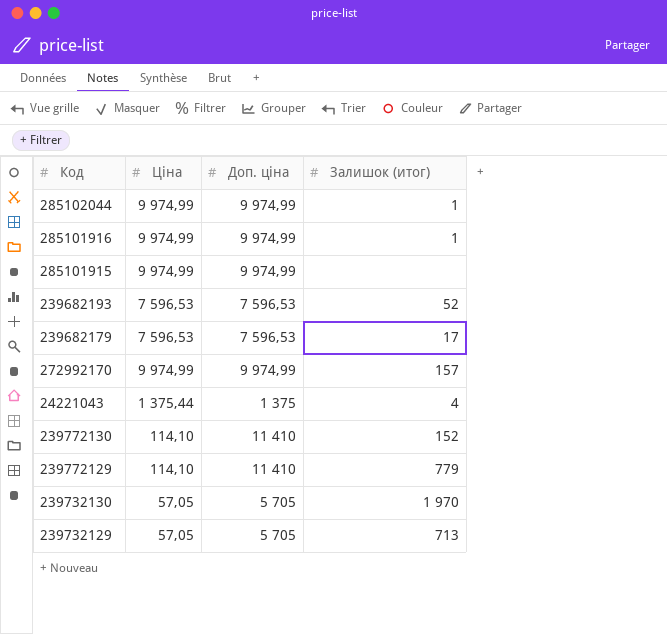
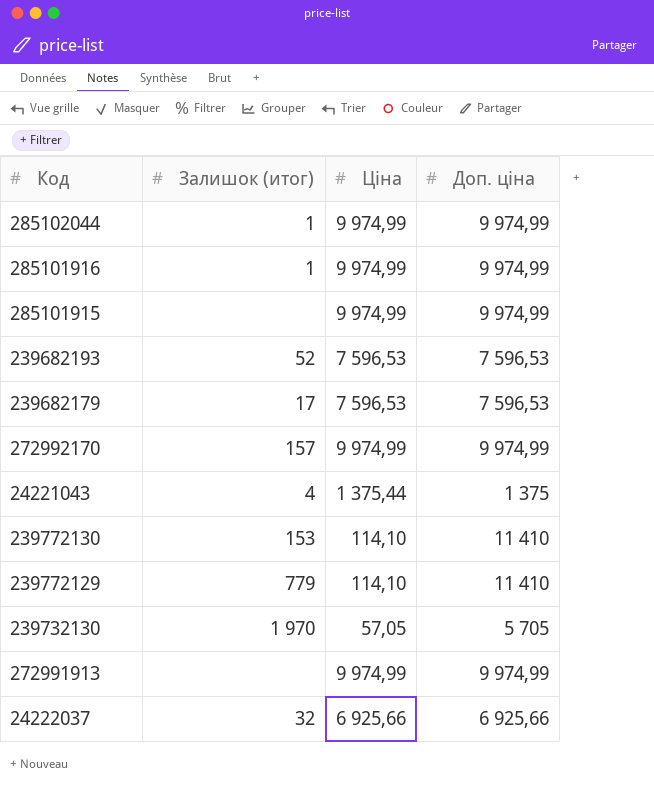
column Залишок (итог) | position: 4 -> 2
row 239732129: 57,05 | 5 705 | 713 -> none
239772130 | Залишок (итог): 152 -> 153
row 272991913: none -> none | 9 974,99 | 9 974,99
row 24222037: none -> 32 | 6 925,66 | 6 925,66

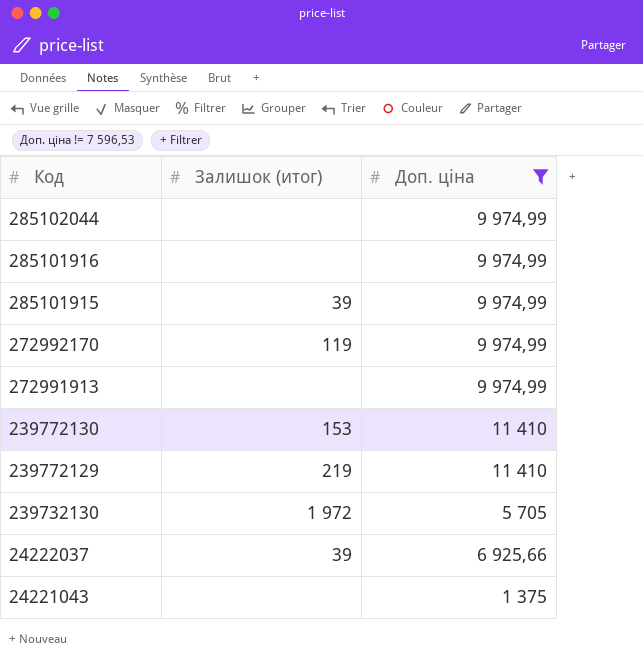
filter: none -> Доп. ціна != 7 596,53
row order: none -> Код descending
column Ціна | position: 3 -> none
285102044 | Залишок (итог): 1 -> none
285101916 | Залишок (итог): 1 -> none
285101915 | Залишок (итог): none -> 39
272992170 | Залишок (итог): 157 -> 119
239772129 | Залишок (итог): 779 -> 219
239732130 | Залишок (итог): 1 970 -> 1 972
24222037 | Залишок (итог): 32 -> 39
24221043 | Залишок (итог): 4 -> none

